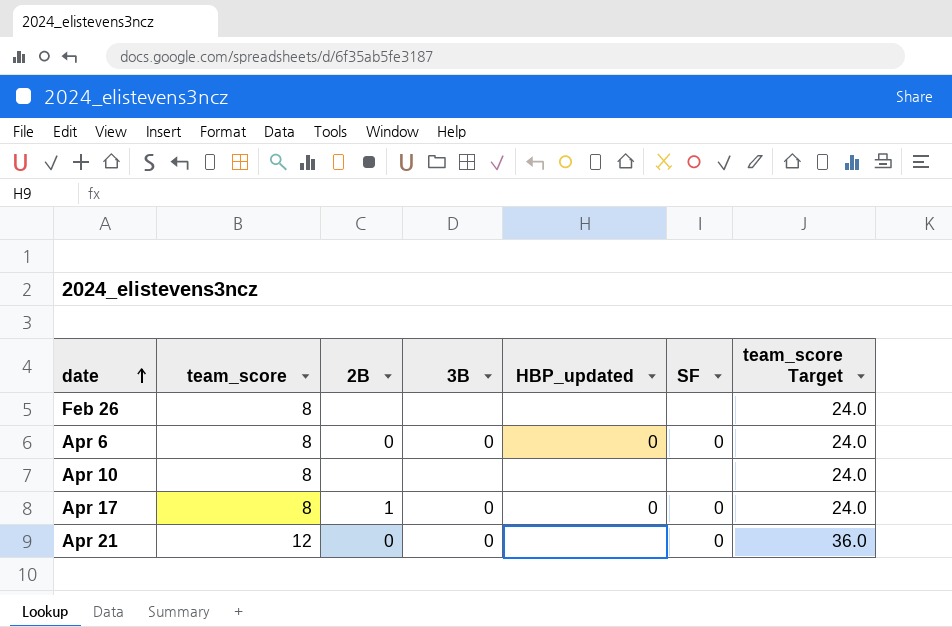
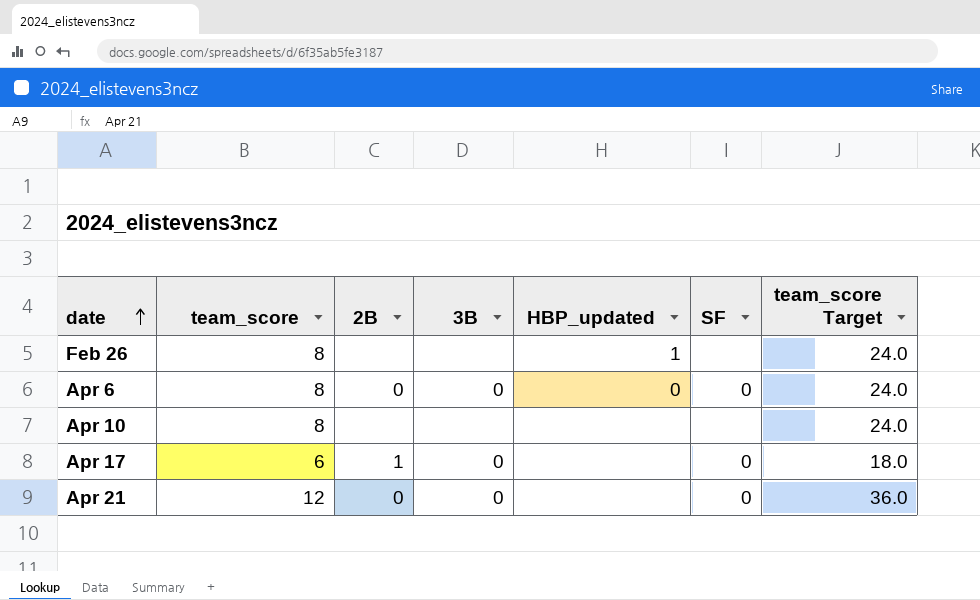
Feb 26 | HBP_updated: none -> 1
Apr 17 | team_score: 8 -> 6
Apr 17 | HBP_updated: 0 -> none
Apr 17 | team_score Target: 24.0 -> 18.0

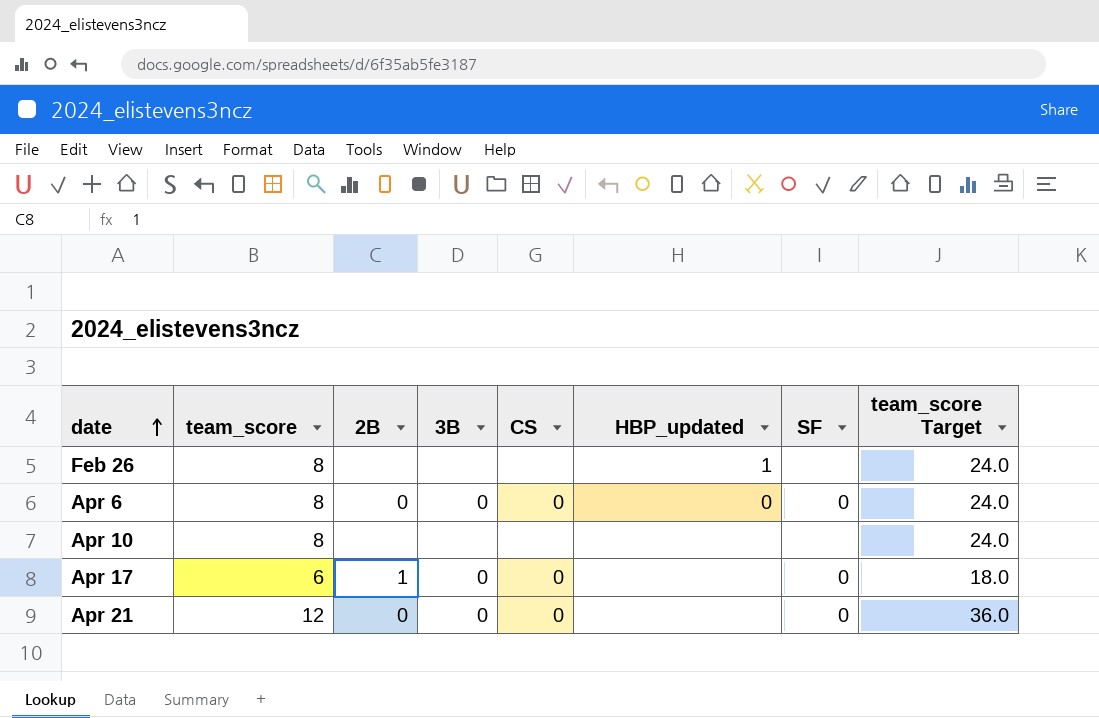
column CS | position: none -> 5

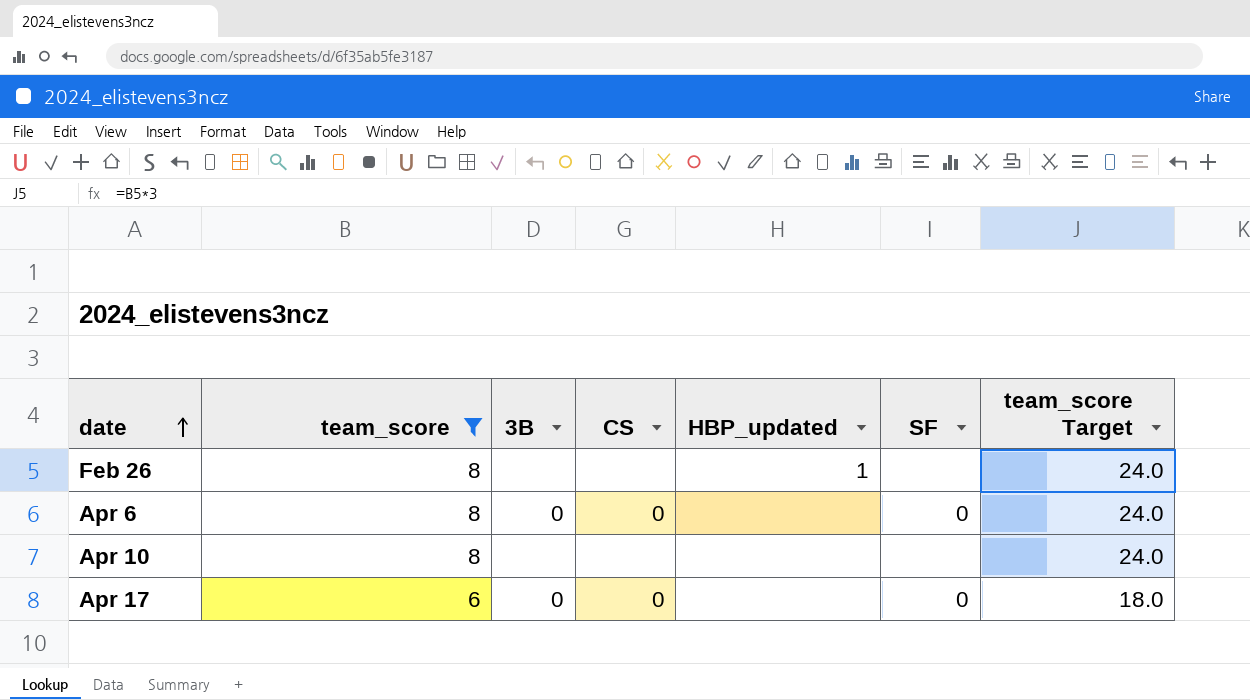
filter: none -> team_score != 12
column 2B | position: 3 -> none
Apr 6 | HBP_updated: 0 -> none

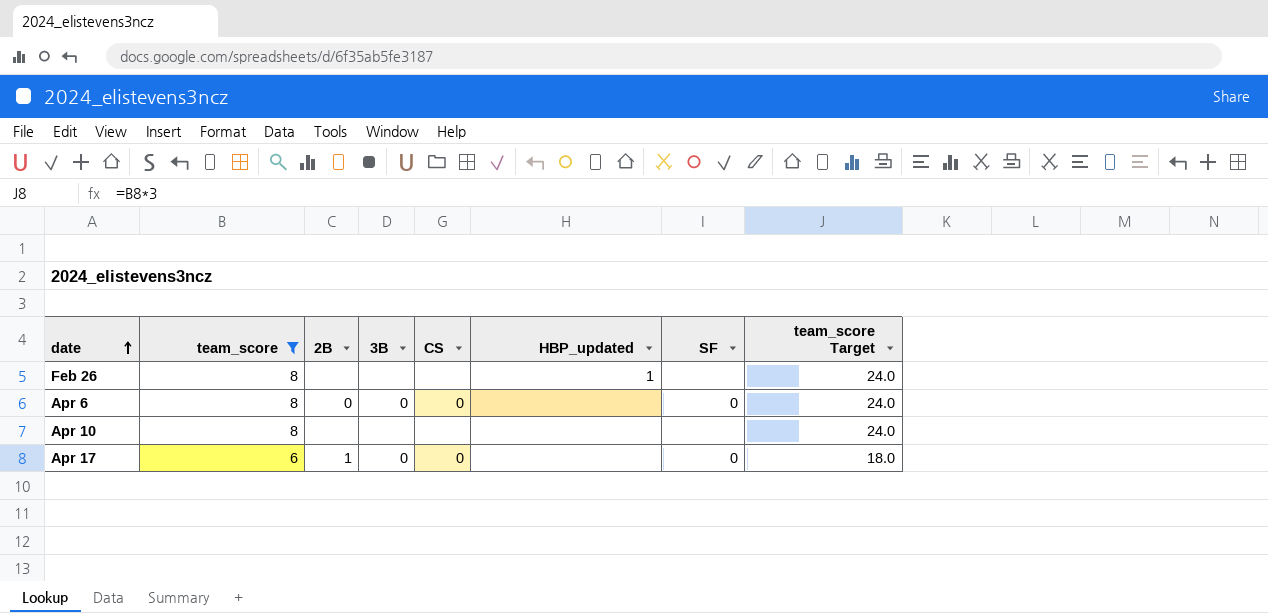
column 2B | position: none -> 3

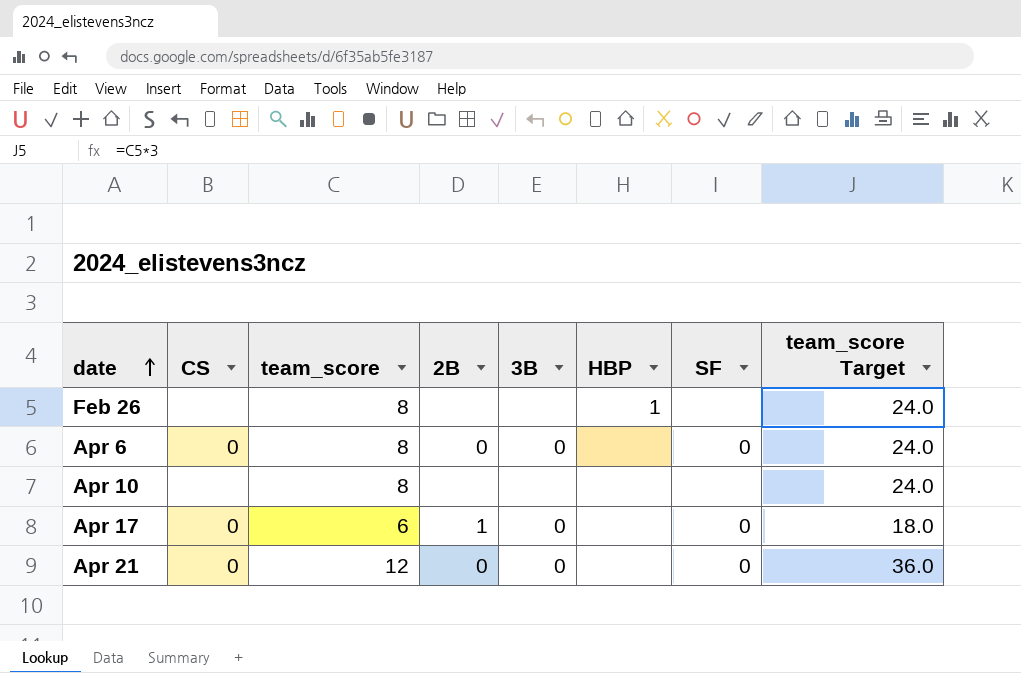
filter: team_score != 12 -> none
column CS | position: 5 -> 2
column name: HBP_updated -> HBP

